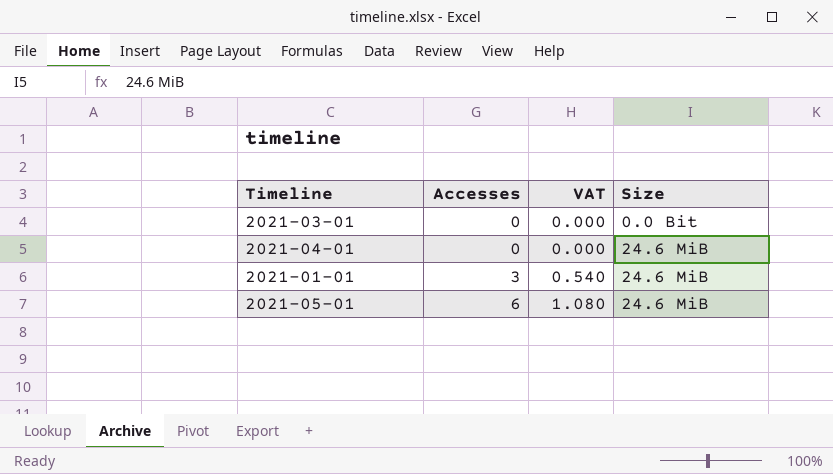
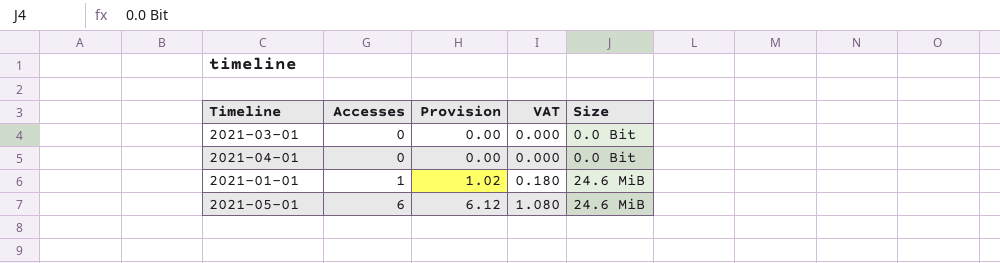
column Provision | formula: none -> [Accesses] * 1.02
2021-04-01 | Size: 24.6 MiB -> 0.0 Bit
2021-01-01 | Accesses: 3 -> 1
2021-01-01 | VAT: 0.540 -> 0.180

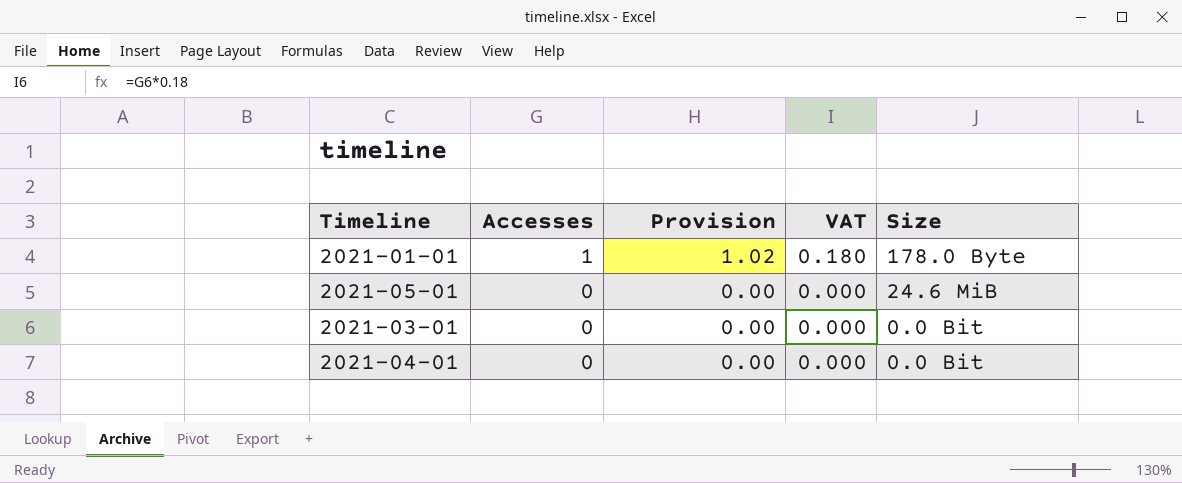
row order: Accesses ascending -> Accesses descending
2021-01-01 | Size: 24.6 MiB -> 178.0 Byte
2021-05-01 | Accesses: 6 -> 0
2021-05-01 | Provision: 6.12 -> 0.00
2021-05-01 | VAT: 1.080 -> 0.000

